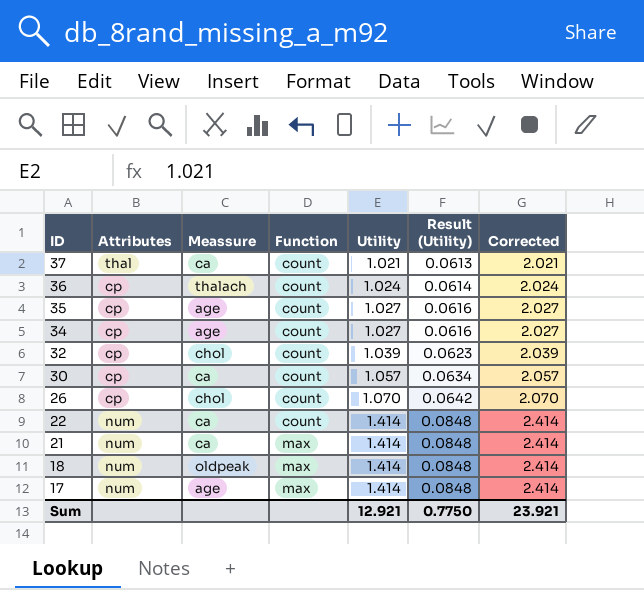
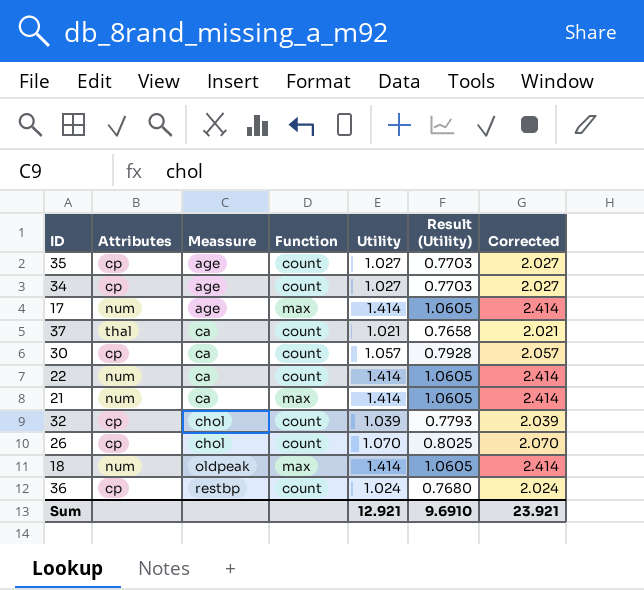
row order: ID descending -> Meassure ascending
column Result (Utility) | formula: [Utility] * 0.06 -> [Utility] * 0.75
36 | Meassure: thalach -> restbp
Sum | Result (Utility): 0.7750 -> 9.6910

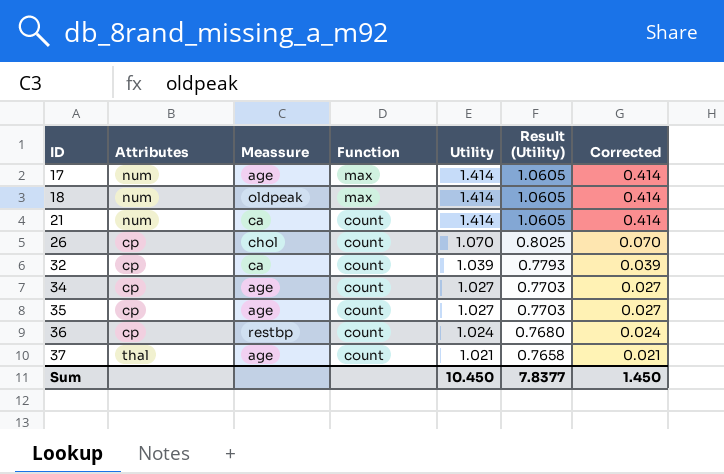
row order: Meassure ascending -> ID ascending
column Corrected | formula: [Utility] + 1 -> [Utility] - 1
row 30: cp | ca | count | 1.057 | 0.7928 | 2.057 -> none
row 22: num | ca | count | 1.414 | 1.0605 | 2.414 -> none
21 | Function: max -> count
32 | Meassure: chol -> ca
37 | Meassure: ca -> age
Sum | Utility: 12.921 -> 10.450
Sum | Result (Utility): 9.6910 -> 7.8377
Sum | Corrected: 23.921 -> 1.450

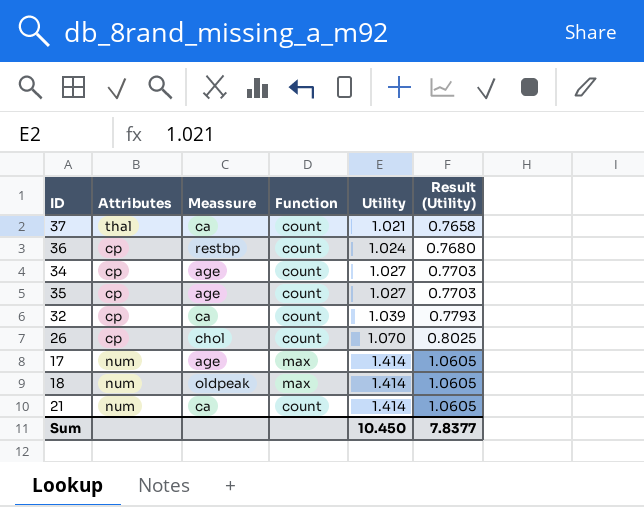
row order: ID ascending -> Utility ascending
column Corrected | formula: [Utility] - 1 -> none
37 | Meassure: age -> ca

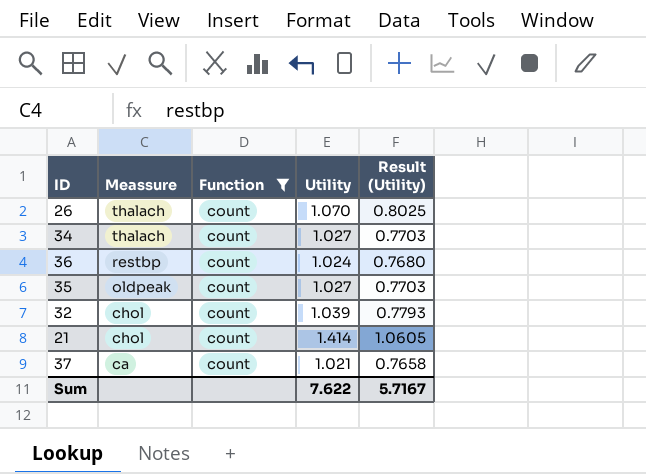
filter: none -> Function = count
row order: Utility ascending -> Meassure descending
column Attributes | position: 2 -> none
26 | Meassure: chol -> thalach
34 | Meassure: age -> thalach
35 | Meassure: age -> oldpeak
32 | Meassure: ca -> chol
21 | Meassure: ca -> chol
Sum | Utility: 10.450 -> 7.622
Sum | Result (Utility): 7.8377 -> 5.7167

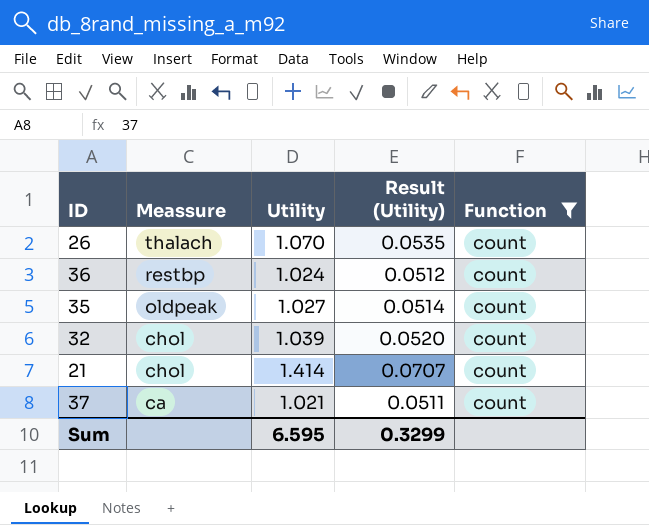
column Result (Utility) | formula: [Utility] * 0.75 -> [Utility] * 0.05
column Function | position: 3 -> 5
row 34: thalach | count | 1.027 | 0.7703 -> none
Sum | Utility: 7.622 -> 6.595
Sum | Result (Utility): 5.7167 -> 0.3299

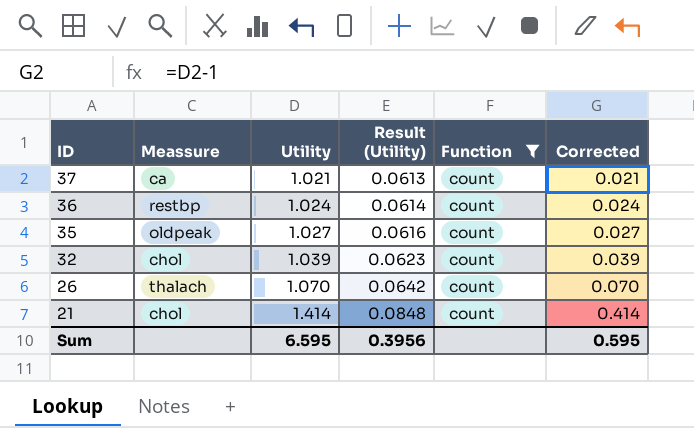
row order: Meassure descending -> ID descending
column Result (Utility) | formula: [Utility] * 0.05 -> [Utility] * 0.06
column Corrected | formula: none -> [Utility] - 1
Sum | Result (Utility): 0.3299 -> 0.3956

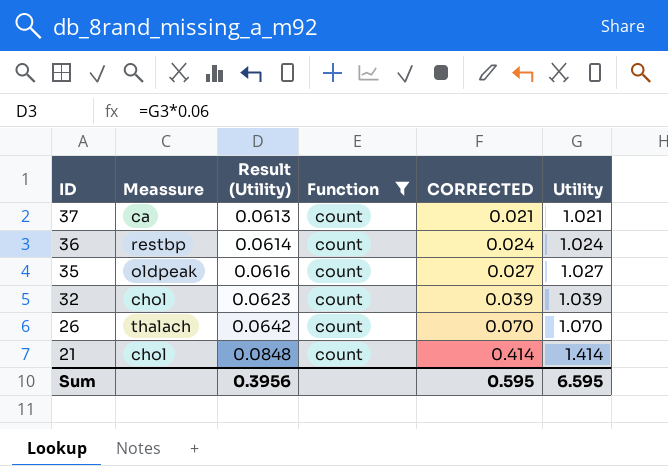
column name: Corrected -> CORRECTED
column Utility | position: 3 -> 6

